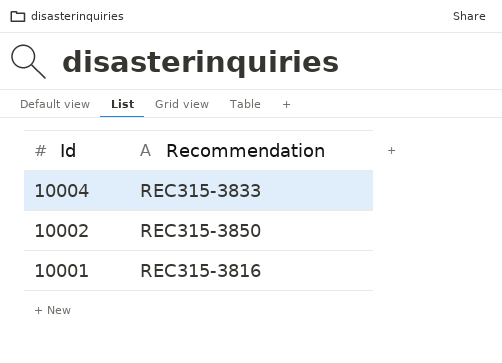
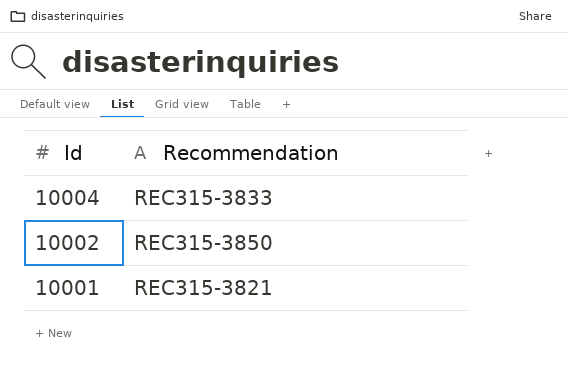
10001 | Recommendation: REC315-3816 -> REC315-3821

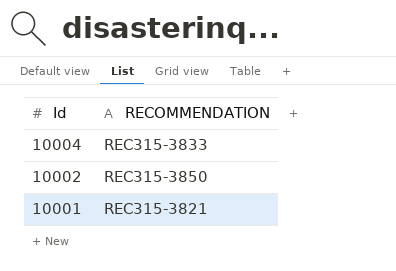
column name: Recommendation -> RECOMMENDATION

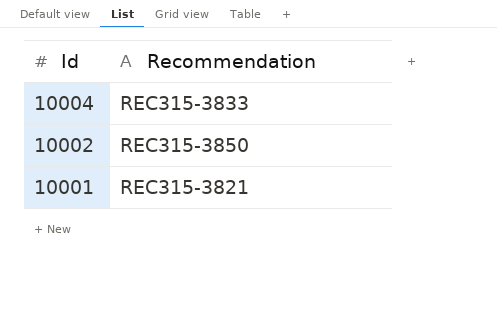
column name: RECOMMENDATION -> Recommendation

